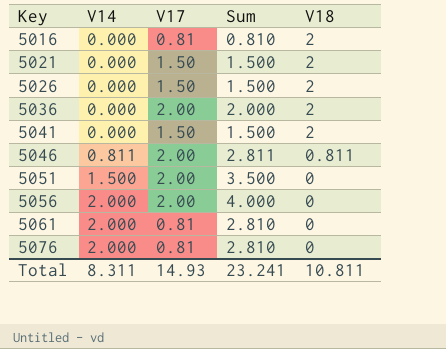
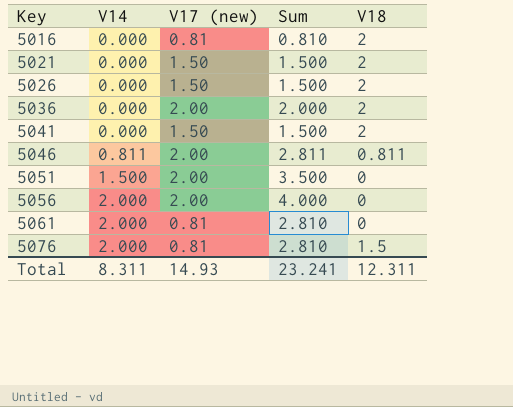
column name: V17 -> V17 (new)
5076 | V18: 0 -> 1.5
Total | V18: 10.811 -> 12.311

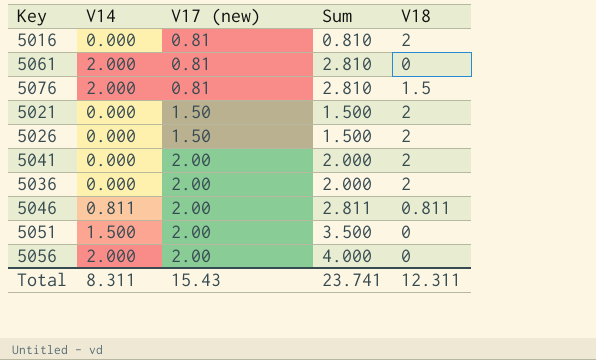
row order: Key ascending -> V17 (new) ascending
5041 | V17 (new): 1.50 -> 2.00
5041 | Sum: 1.500 -> 2.000
Total | V17 (new): 14.93 -> 15.43
Total | Sum: 23.241 -> 23.741

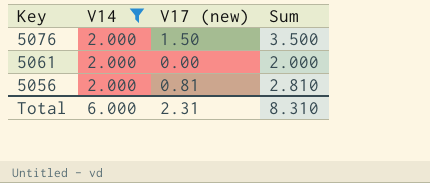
filter: none -> V14 = 2.000
row order: V17 (new) ascending -> Key descending
column V18 | position: 5 -> none
5076 | V17 (new): 0.81 -> 1.50
5076 | Sum: 2.810 -> 3.500
5061 | V17 (new): 0.81 -> 0.00
5061 | Sum: 2.810 -> 2.000
5056 | V17 (new): 2.00 -> 0.81
5056 | Sum: 4.000 -> 2.810
Total | V14: 8.311 -> 6.000
Total | V17 (new): 15.43 -> 2.31
Total | Sum: 23.741 -> 8.310

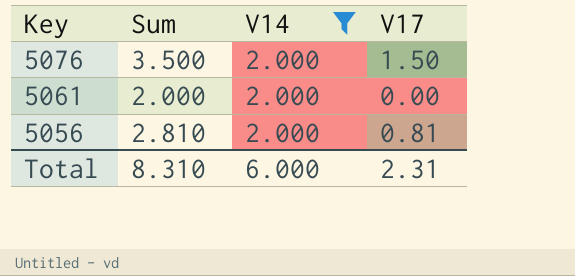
column Sum | position: 4 -> 2
column name: V17 (new) -> V17

